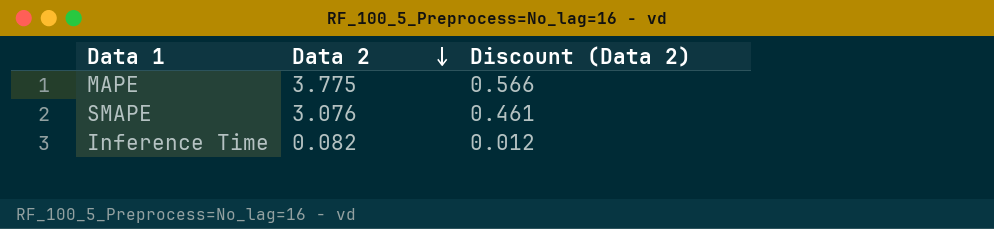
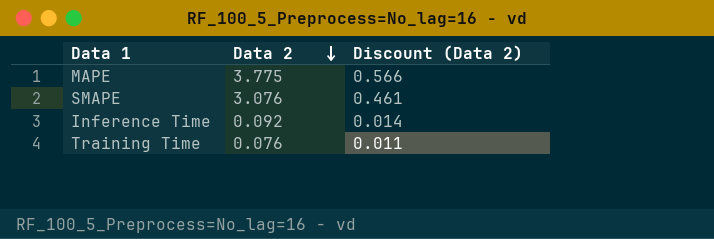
Inference Time | Data 2: 0.082 -> 0.092
Inference Time | Discount (Data 2): 0.012 -> 0.014
row Training Time: none -> 0.076 | 0.011

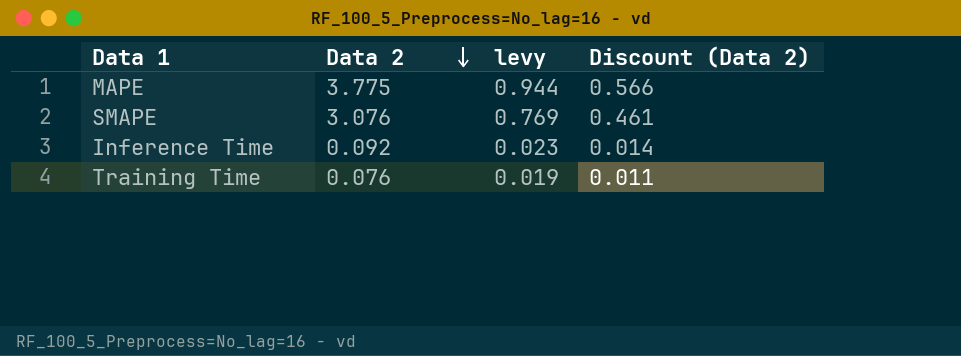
column levy | formula: none -> [Data 2] * 0.25

